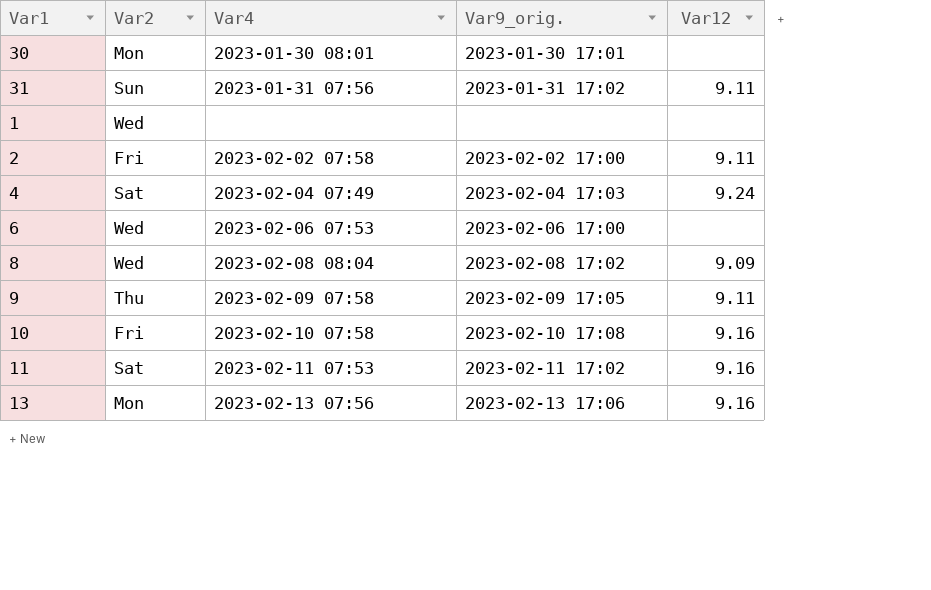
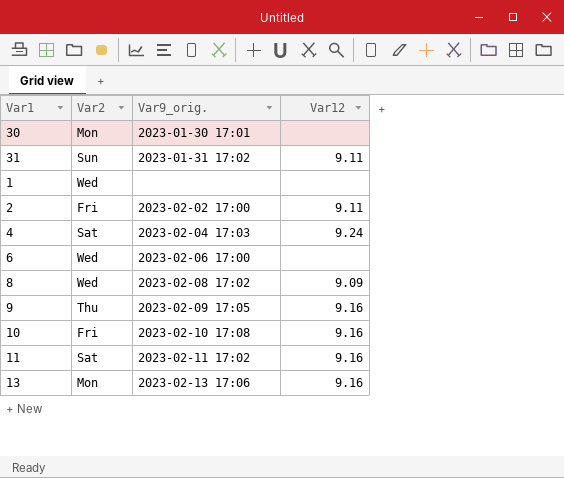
column Var4 | position: 3 -> none
9 | Var12: 9.11 -> 9.16

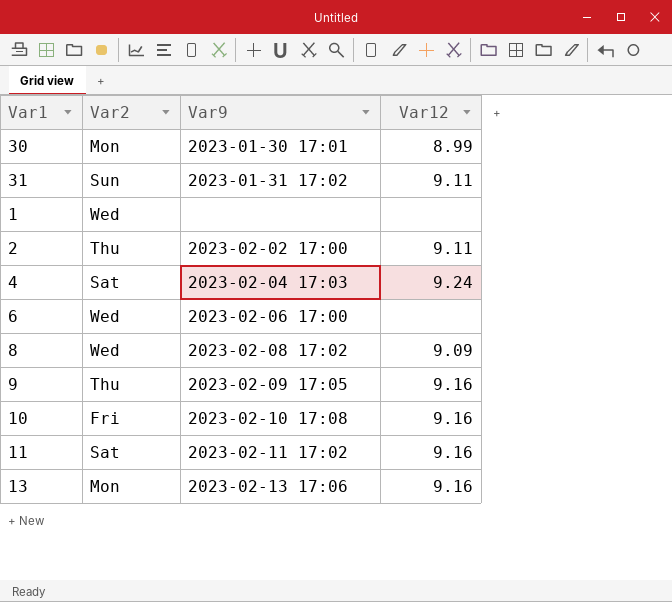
column name: Var9_orig. -> Var9
30 | Var12: none -> 8.99
2 | Var2: Fri -> Thu

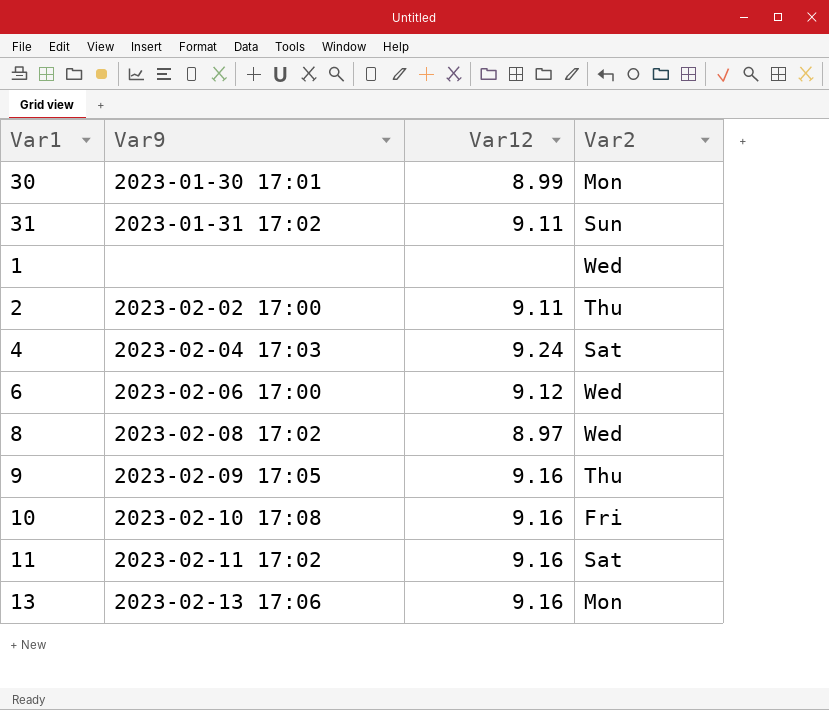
column Var2 | position: 2 -> 4
6 | Var12: none -> 9.12
8 | Var12: 9.09 -> 8.97

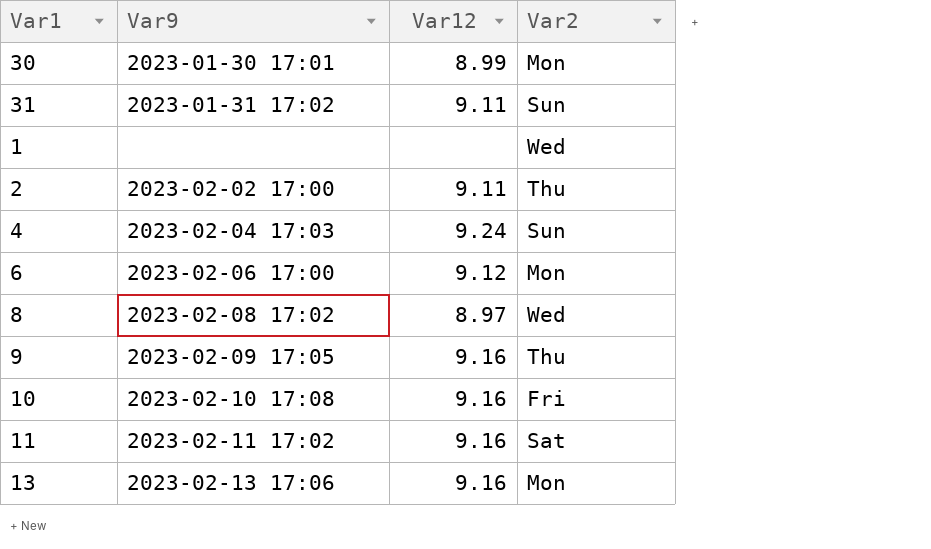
4 | Var2: Sat -> Sun
6 | Var2: Wed -> Mon

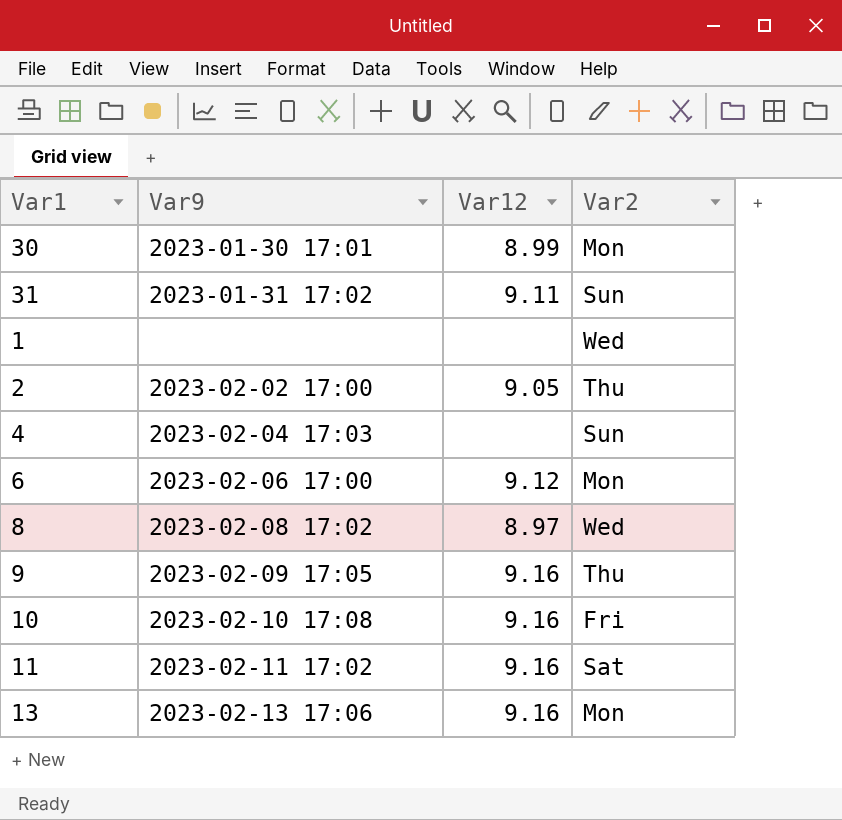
2 | Var12: 9.11 -> 9.05
4 | Var12: 9.24 -> none

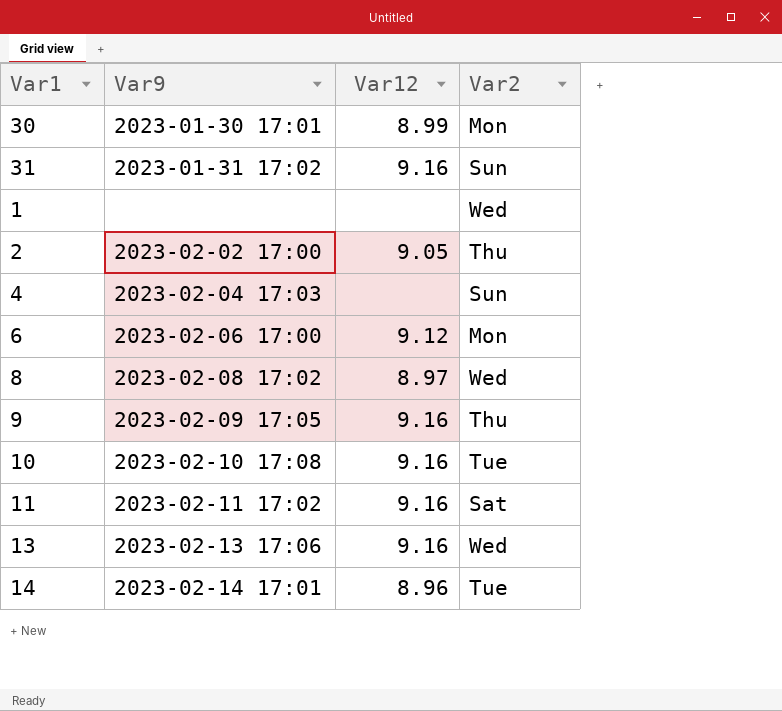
31 | Var12: 9.11 -> 9.16
10 | Var2: Fri -> Tue
13 | Var2: Mon -> Wed
row 14: none -> 2023-02-14 17:01 | 8.96 | Tue

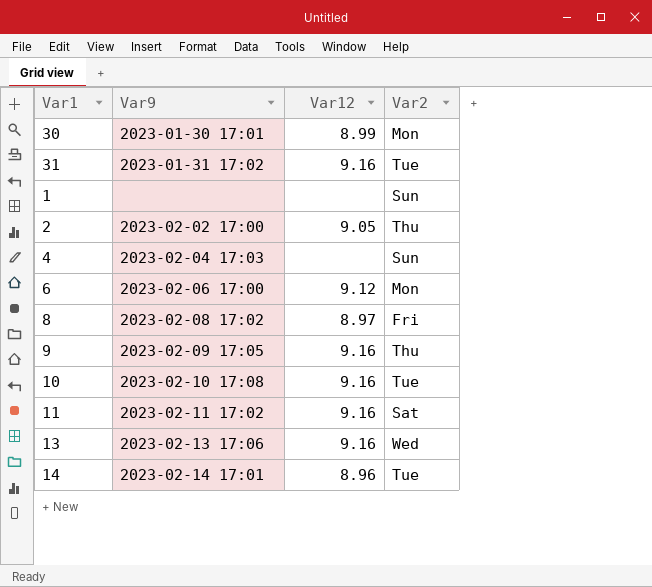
31 | Var2: Sun -> Tue
1 | Var2: Wed -> Sun
8 | Var2: Wed -> Fri

